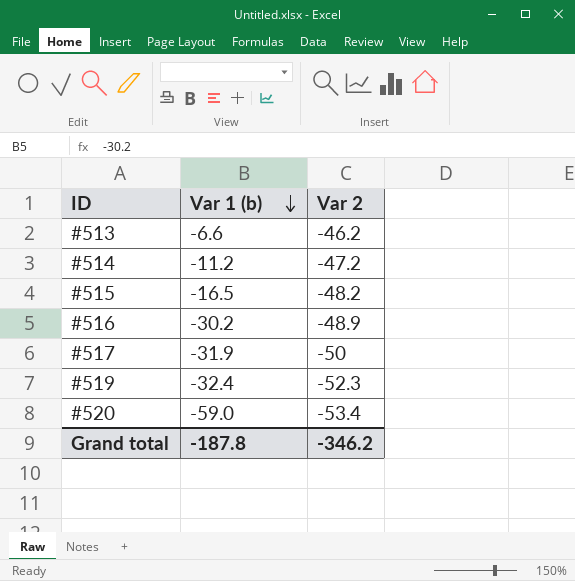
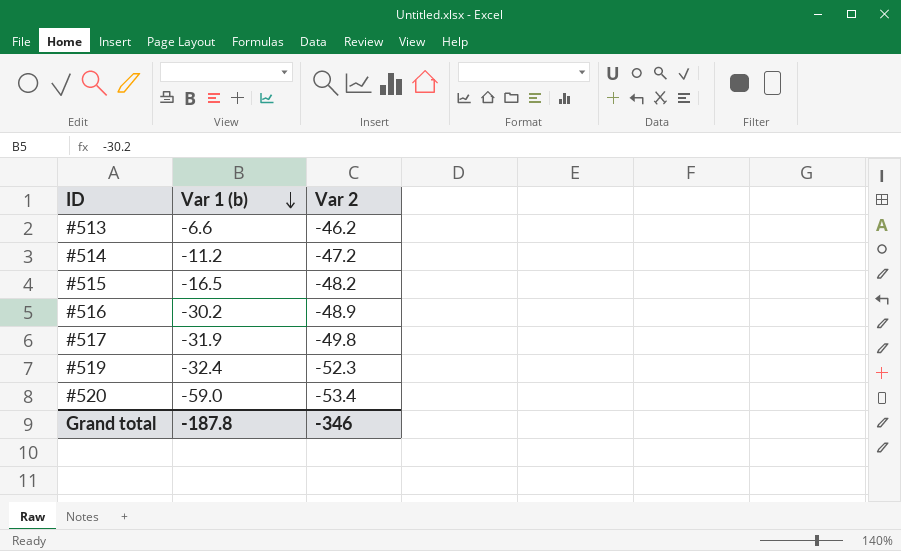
#517 | Var 2: -50 -> -49.8
Grand total | Var 2: -346.2 -> -346

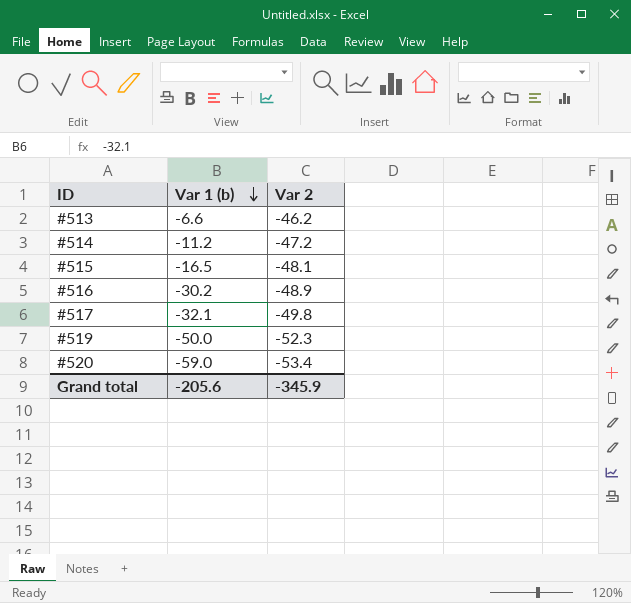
#515 | Var 2: -48.2 -> -48.1
#517 | Var 1 (b): -31.9 -> -32.1
#519 | Var 1 (b): -32.4 -> -50.0
Grand total | Var 1 (b): -187.8 -> -205.6
Grand total | Var 2: -346 -> -345.9

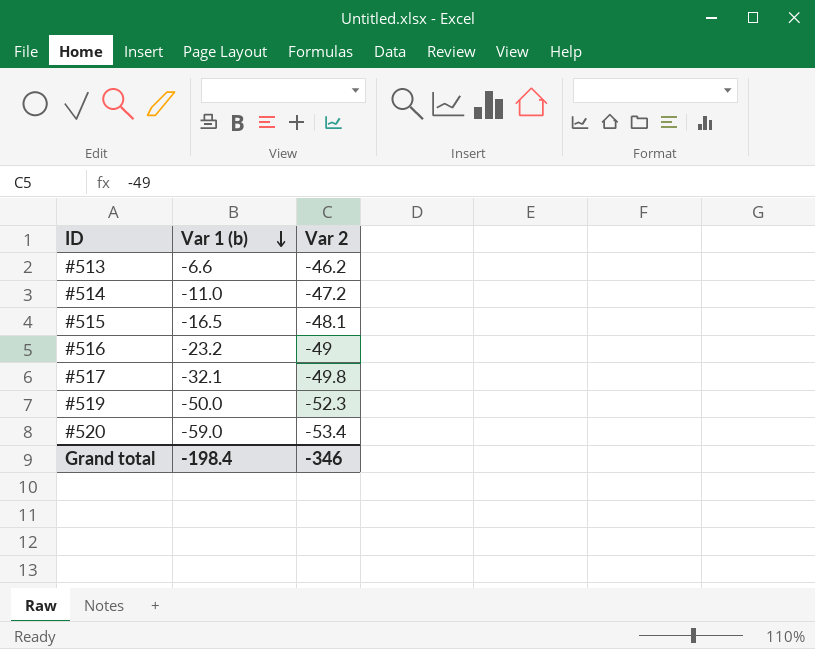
#514 | Var 1 (b): -11.2 -> -11.0
#516 | Var 1 (b): -30.2 -> -23.2
#516 | Var 2: -48.9 -> -49
Grand total | Var 1 (b): -205.6 -> -198.4
Grand total | Var 2: -345.9 -> -346

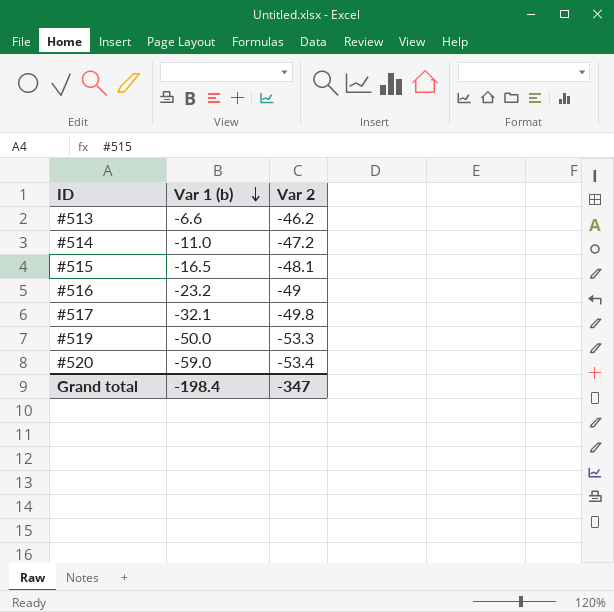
#519 | Var 2: -52.3 -> -53.3
Grand total | Var 2: -346 -> -347

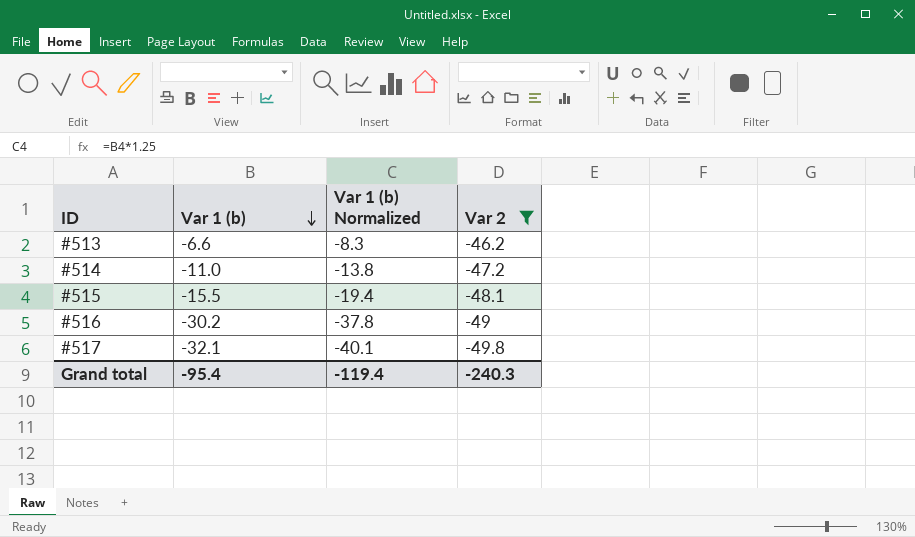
filter: none -> Var 2 >= -49.8
column Var 1 (b) Normalized | formula: none -> [Var 1 (b)] * 1.25
#515 | Var 1 (b): -16.5 -> -15.5
#516 | Var 1 (b): -23.2 -> -30.2
Grand total | Var 1 (b): -198.4 -> -95.4
Grand total | Var 2: -347 -> -240.3

